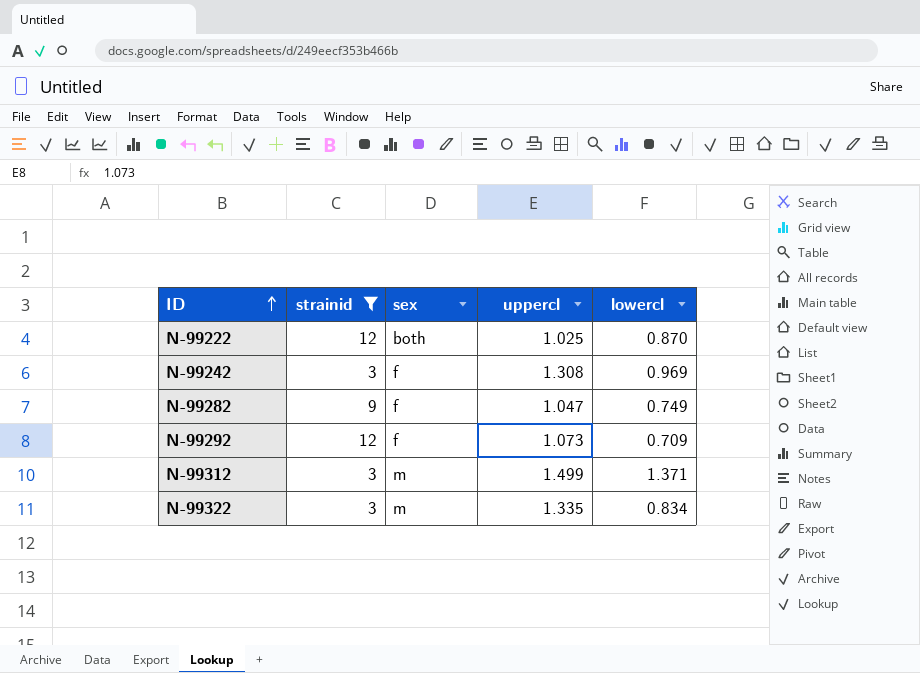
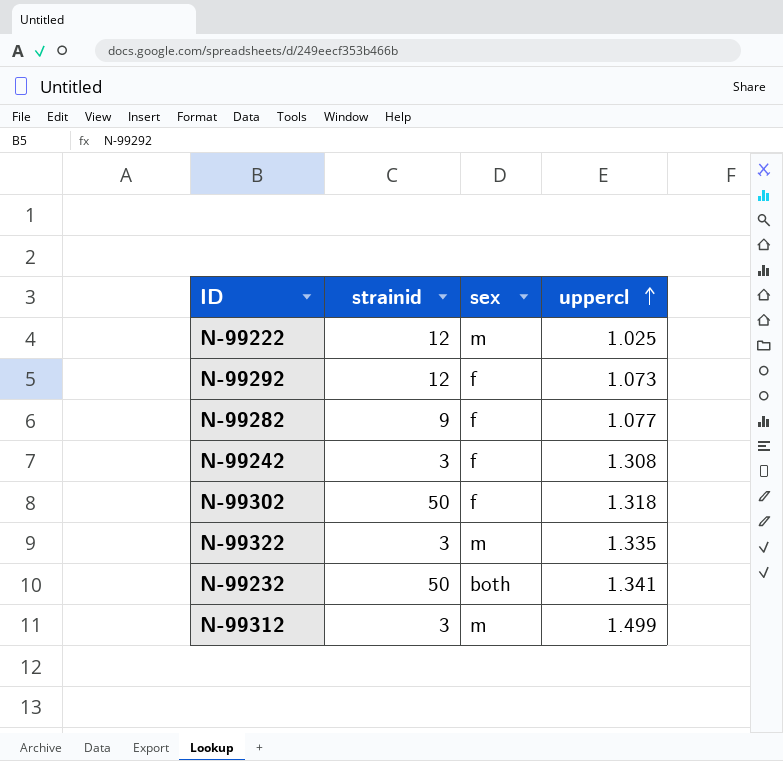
filter: strainid != 50 -> none
row order: ID ascending -> uppercl ascending
column lowercl | position: 5 -> none
N-99222 | sex: both -> m
N-99282 | uppercl: 1.047 -> 1.077

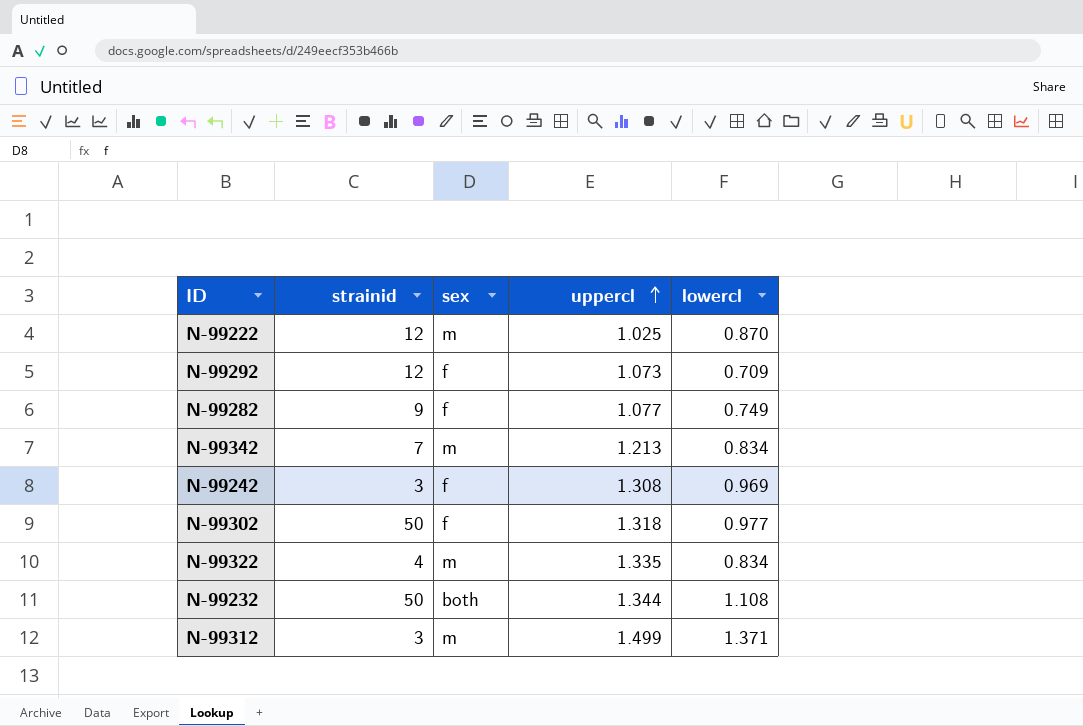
column lowercl | position: none -> 5
row N-99342: none -> 7 | m | 1.213 | 0.834
N-99322 | strainid: 3 -> 4
N-99232 | uppercl: 1.341 -> 1.344

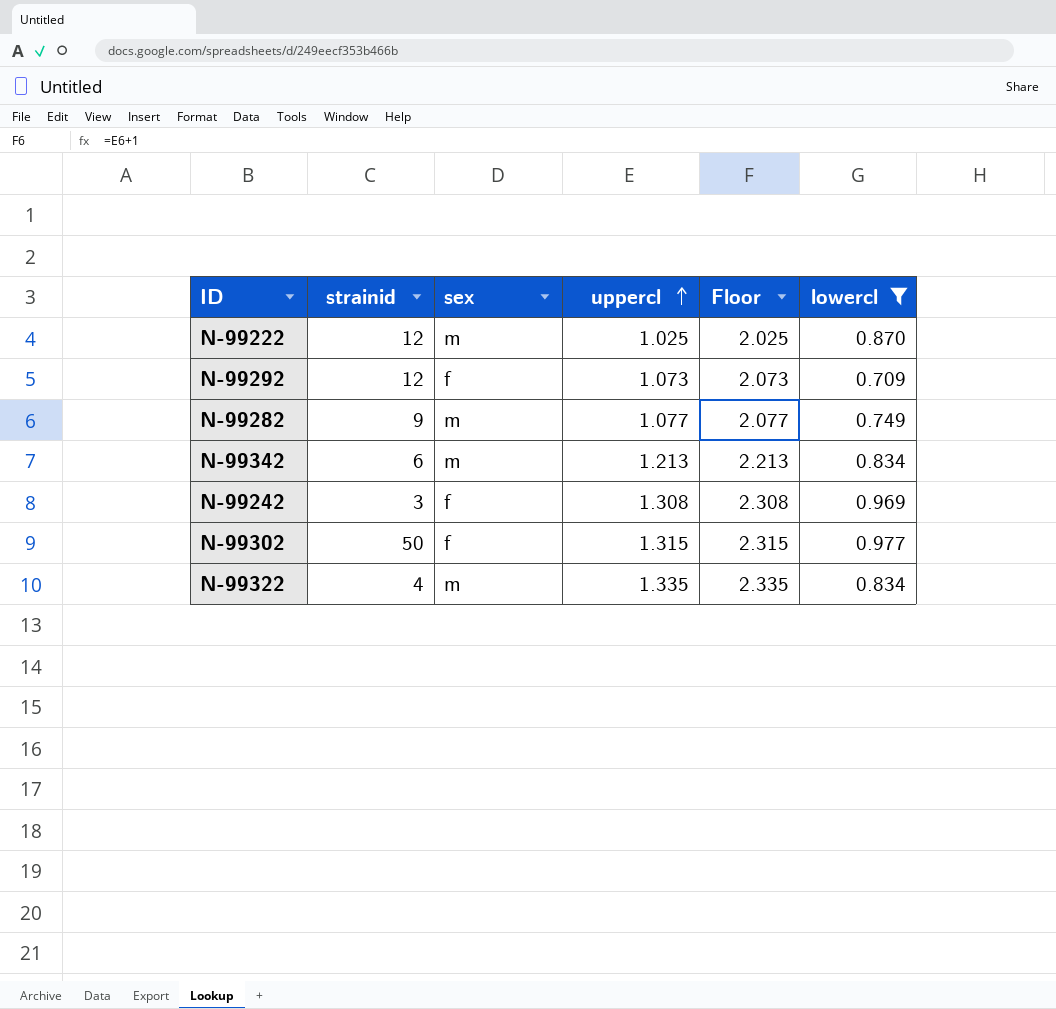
filter: none -> lowercl <= 0.977
column Floor | formula: none -> [uppercl] + 1
N-99282 | sex: f -> m
N-99342 | strainid: 7 -> 6
N-99302 | uppercl: 1.318 -> 1.315

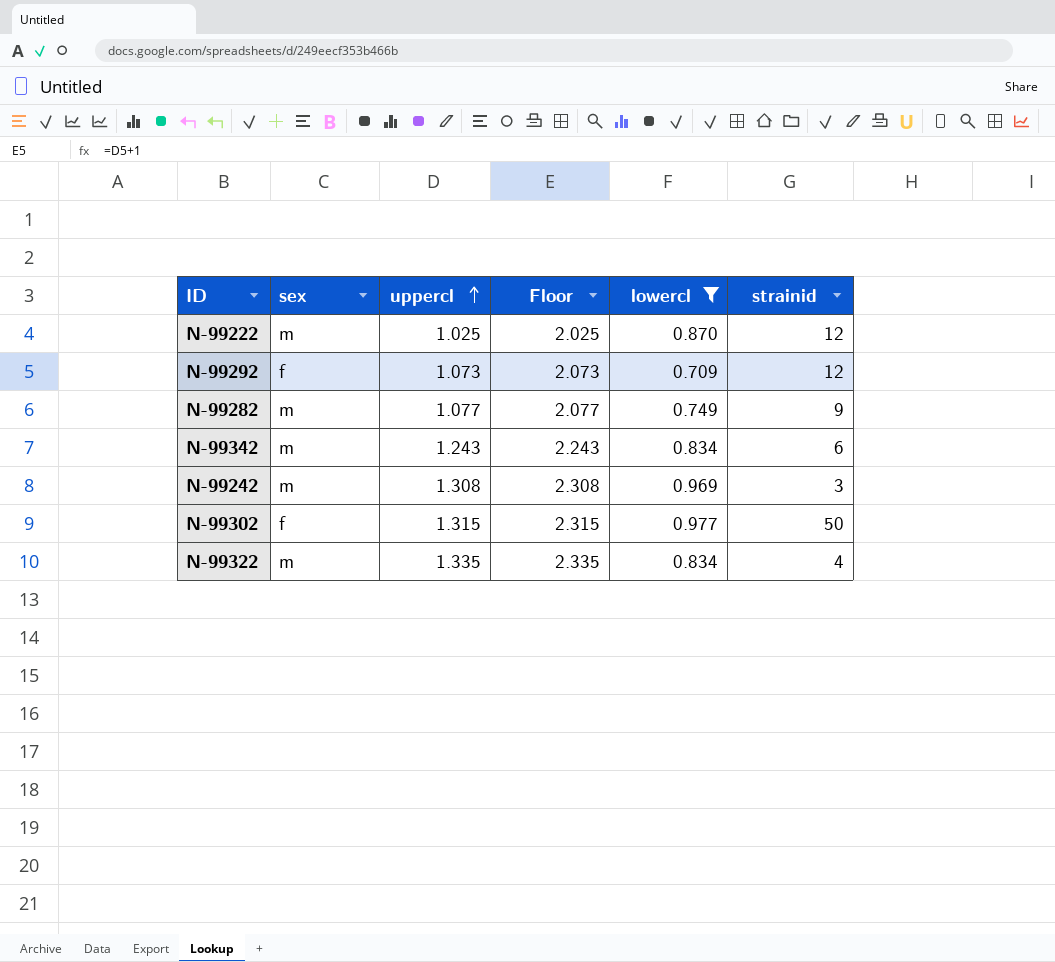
column strainid | position: 2 -> 6
N-99342 | uppercl: 1.213 -> 1.243
N-99342 | Floor: 2.213 -> 2.243
N-99242 | sex: f -> m

